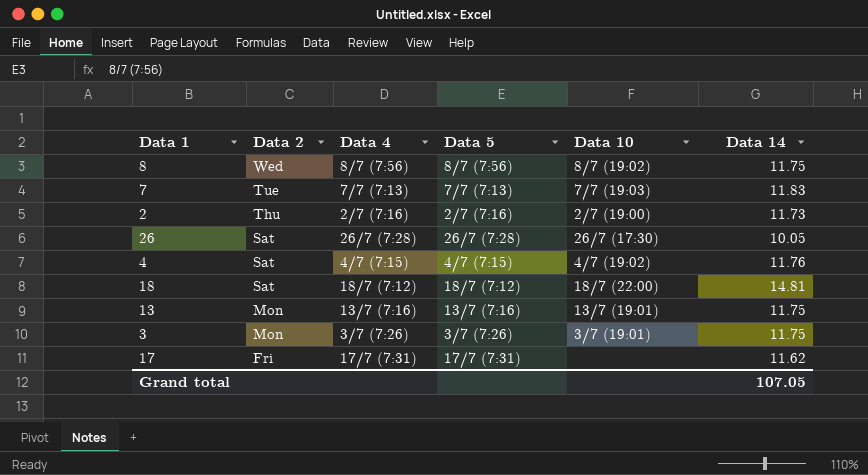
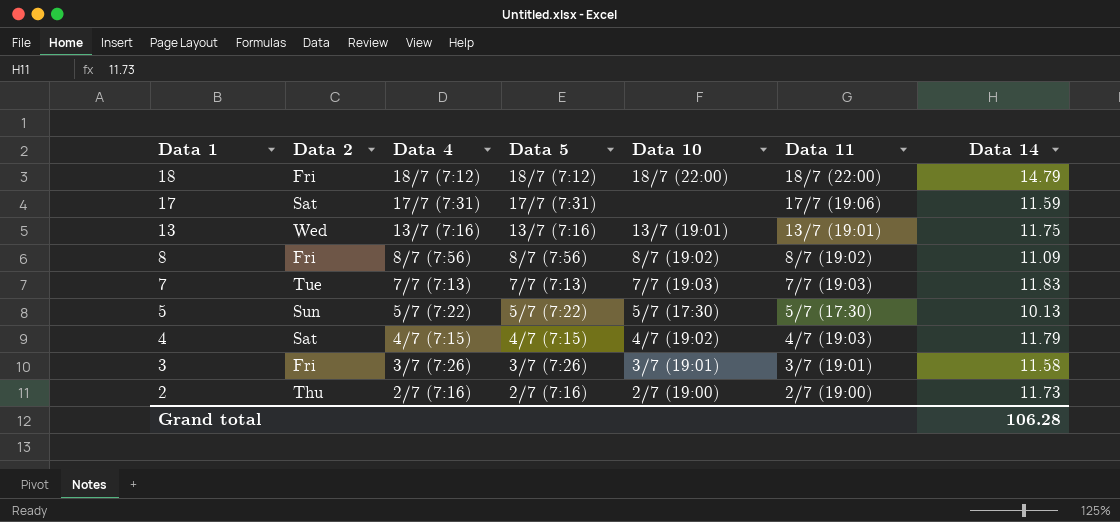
row order: Data 2 descending -> Data 1 descending
column Data 11 | position: none -> 6
row 26: Sat | 26/7 (7:28) | 26/7 (7:28) | 26/7 (17:30) | 10.05 -> none
18 | Data 2: Sat -> Fri
18 | Data 14: 14.81 -> 14.79
17 | Data 2: Fri -> Sat
17 | Data 14: 11.62 -> 11.59
13 | Data 2: Mon -> Wed
8 | Data 2: Wed -> Fri
8 | Data 14: 11.75 -> 11.09
row 5: none -> Sun | 5/7 (7:22) | 5/7 (7:22) | 5/7 (17:30) | 5/7 (17:30) | 10.13
4 | Data 14: 11.76 -> 11.79
3 | Data 2: Mon -> Fri
3 | Data 14: 11.75 -> 11.58
Grand total | Data 14: 107.05 -> 106.28

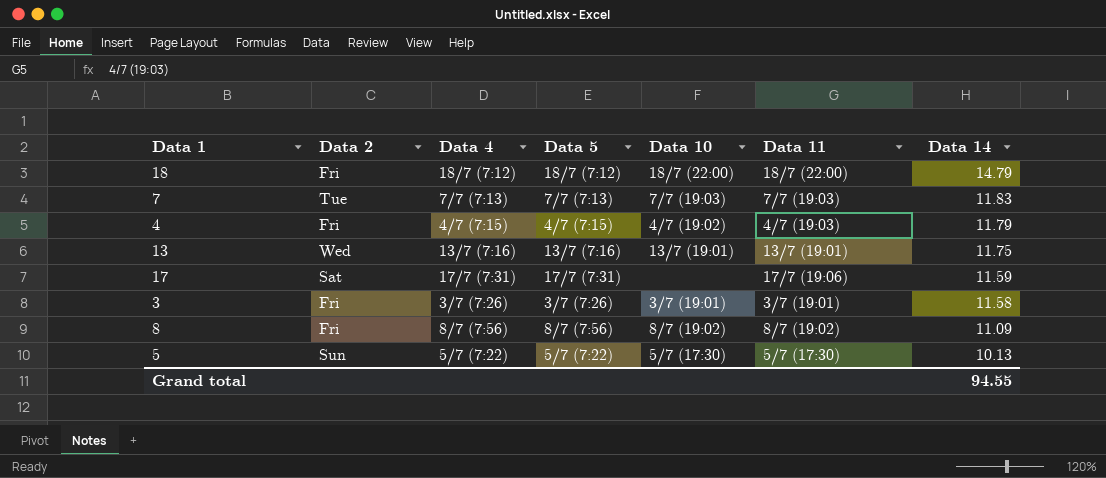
row order: Data 1 descending -> Data 14 descending
row 2: Thu | 2/7 (7:16) | 2/7 (7:16) | 2/7 (19:00) | 2/7 (19:00) | 11.73 -> none
4 | Data 2: Sat -> Fri
Grand total | Data 14: 106.28 -> 94.55

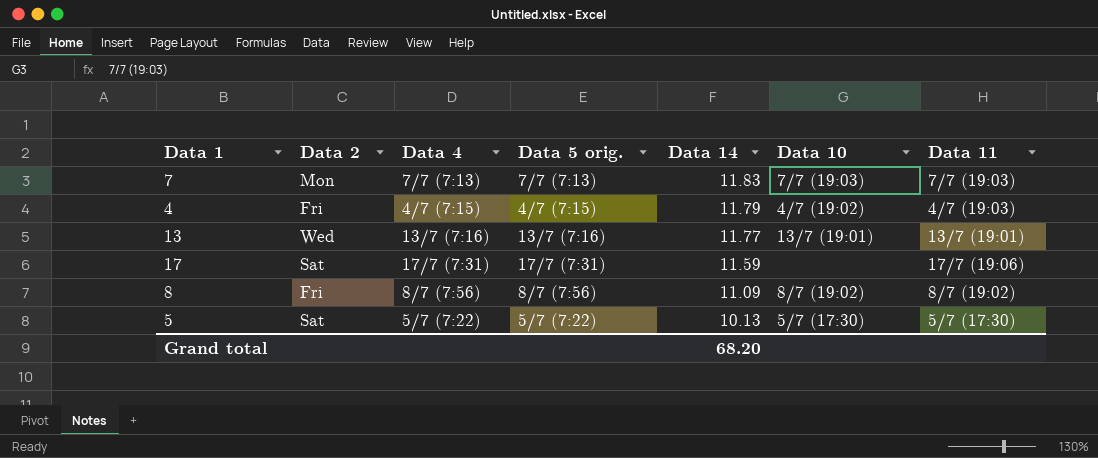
column name: Data 5 -> Data 5 orig.
column Data 14 | position: 7 -> 5
row 18: Fri | 18/7 (7:12) | 18/7 (7:12) | 18/7 (22:00) | 18/7 (22:00) | 14.79 -> none
row 3: Fri | 3/7 (7:26) | 3/7 (7:26) | 3/7 (19:01) | 3/7 (19:01) | 11.58 -> none
7 | Data 2: Tue -> Mon
13 | Data 14: 11.75 -> 11.77
5 | Data 2: Sun -> Sat
Grand total | Data 14: 94.55 -> 68.20

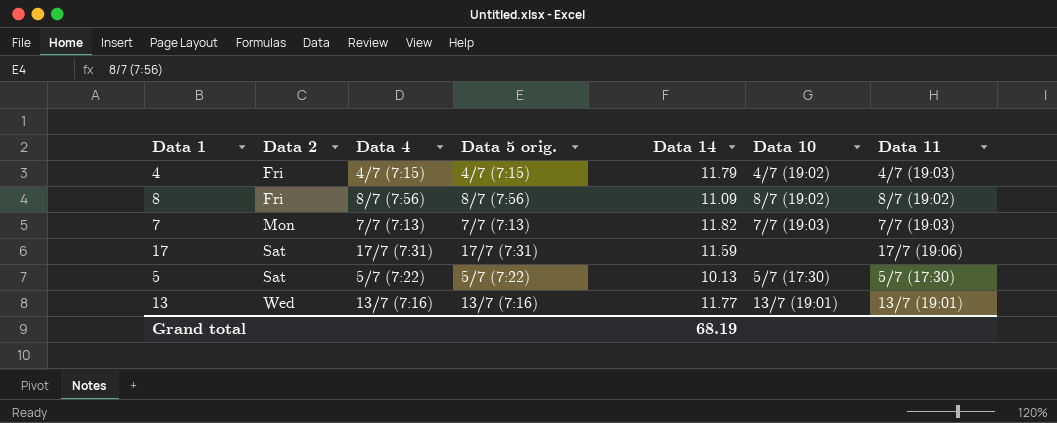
row order: Data 14 descending -> Data 2 ascending
7 | Data 14: 11.83 -> 11.82
Grand total | Data 14: 68.20 -> 68.19

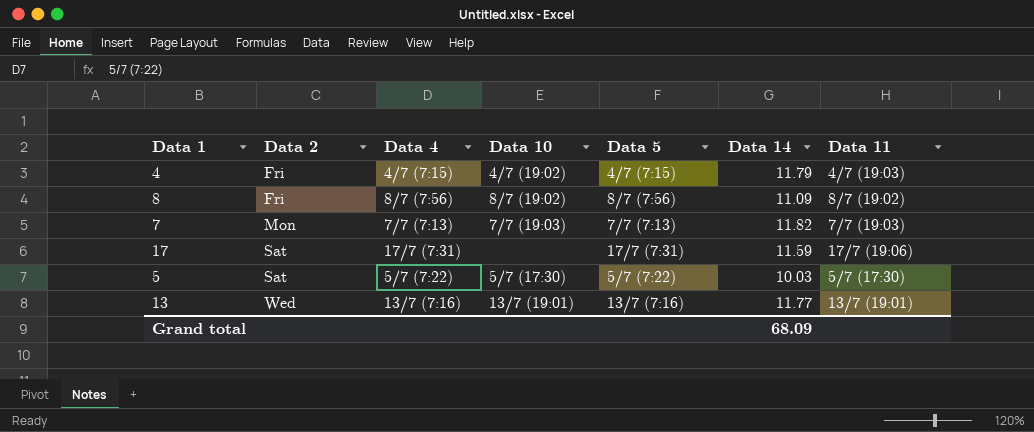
column Data 10 | position: 6 -> 4
column name: Data 5 orig. -> Data 5
5 | Data 14: 10.13 -> 10.03
Grand total | Data 14: 68.19 -> 68.09

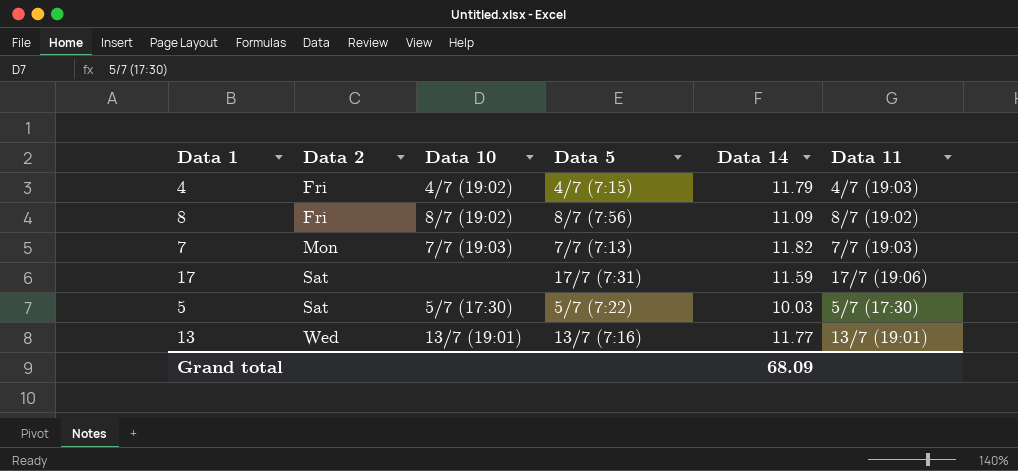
column Data 4 | position: 3 -> none

